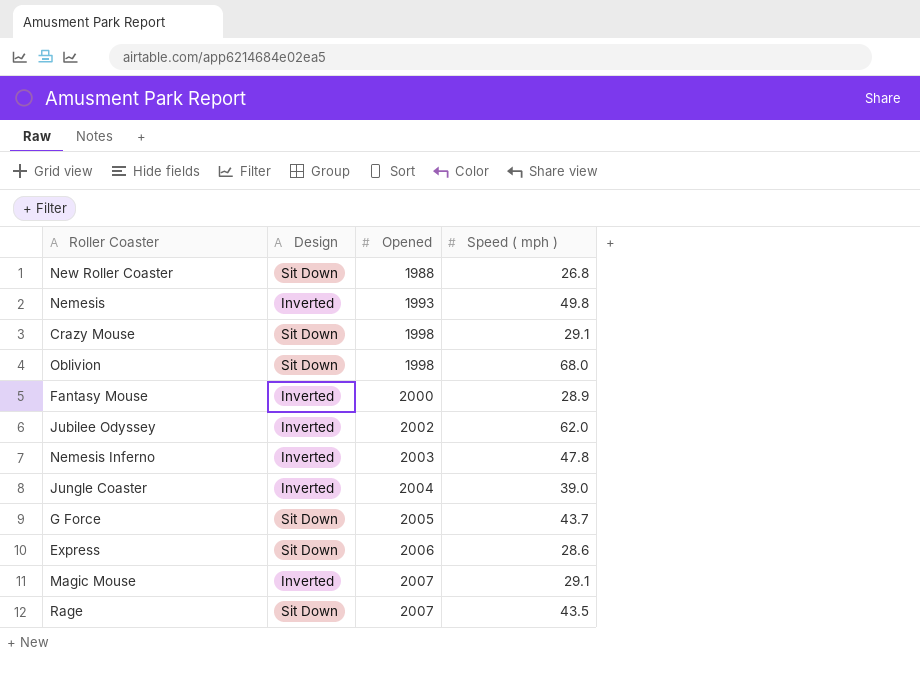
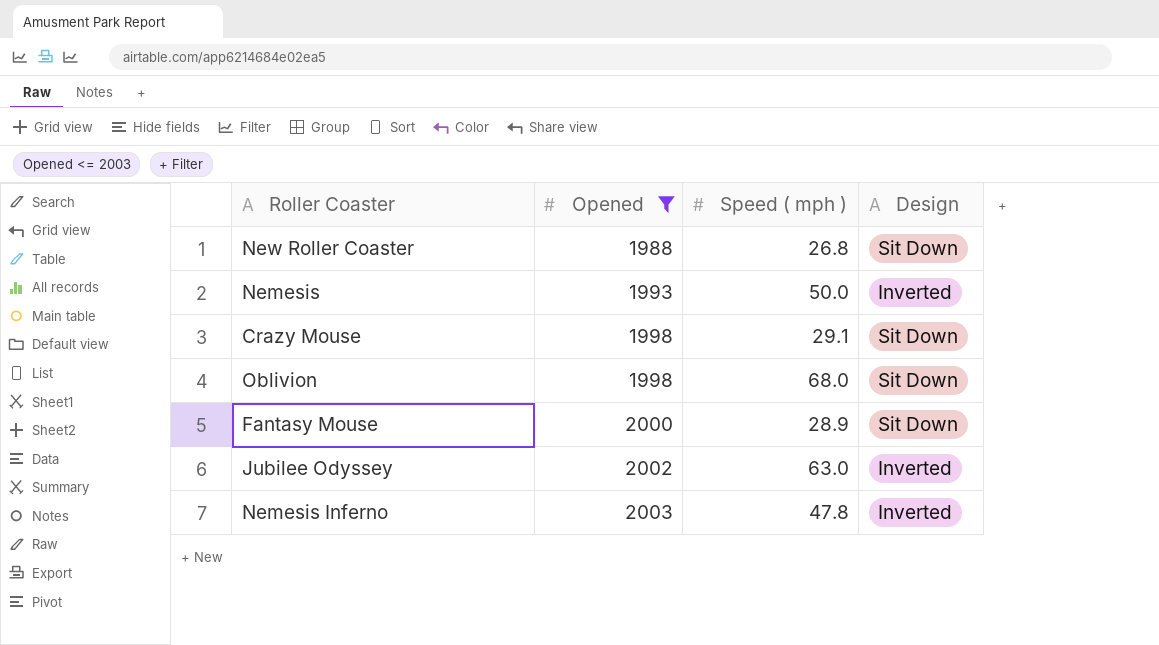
filter: none -> Opened <= 2003
column Design | position: 2 -> 4
Nemesis | Speed ( mph ): 49.8 -> 50.0
Fantasy Mouse | Design: Inverted -> Sit Down
Jubilee Odyssey | Speed ( mph ): 62.0 -> 63.0

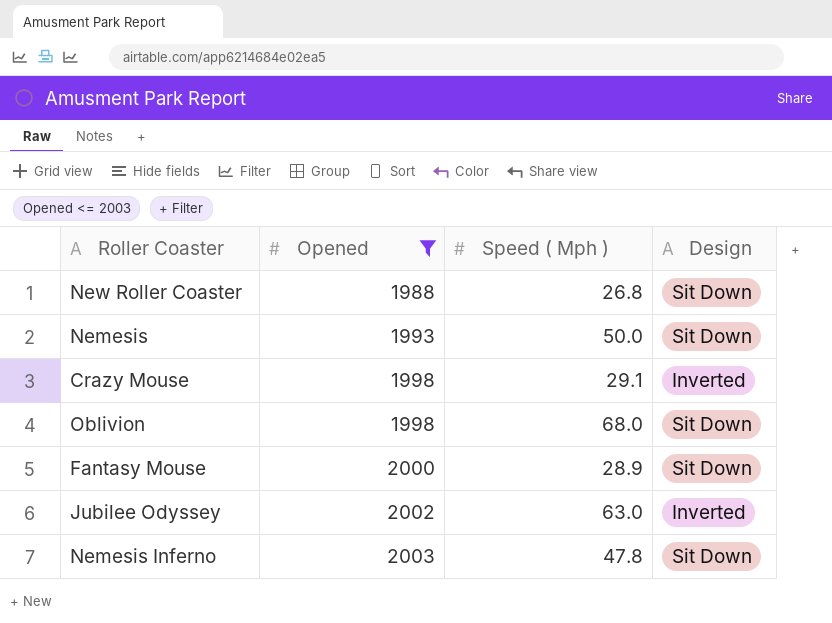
column name: Speed ( mph ) -> Speed ( Mph )
Nemesis | Design: Inverted -> Sit Down
Crazy Mouse | Design: Sit Down -> Inverted
Nemesis Inferno | Design: Inverted -> Sit Down

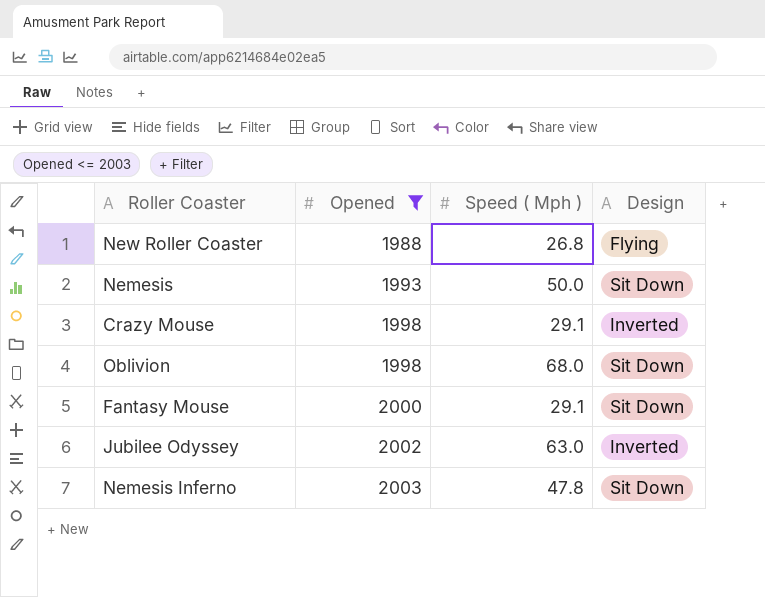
New Roller Coaster | Design: Sit Down -> Flying
Fantasy Mouse | Speed ( Mph ): 28.9 -> 29.1

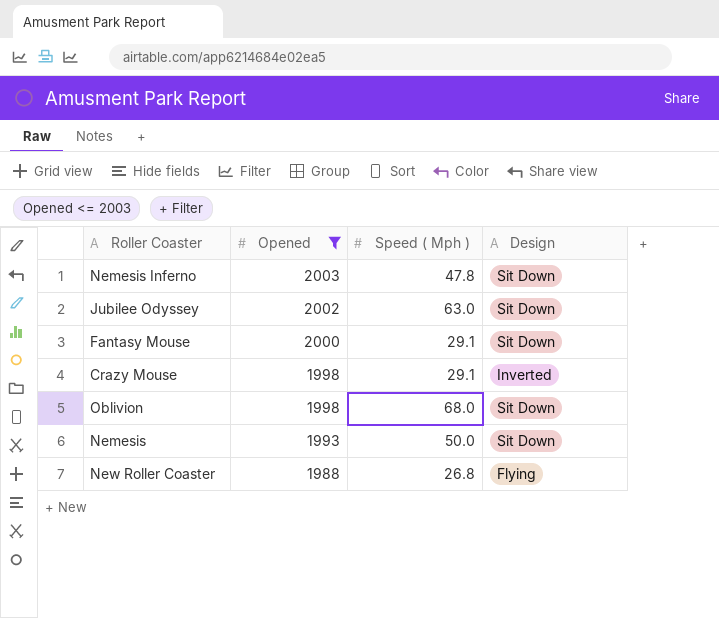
row order: Opened ascending -> Opened descending
Jubilee Odyssey | Design: Inverted -> Sit Down

